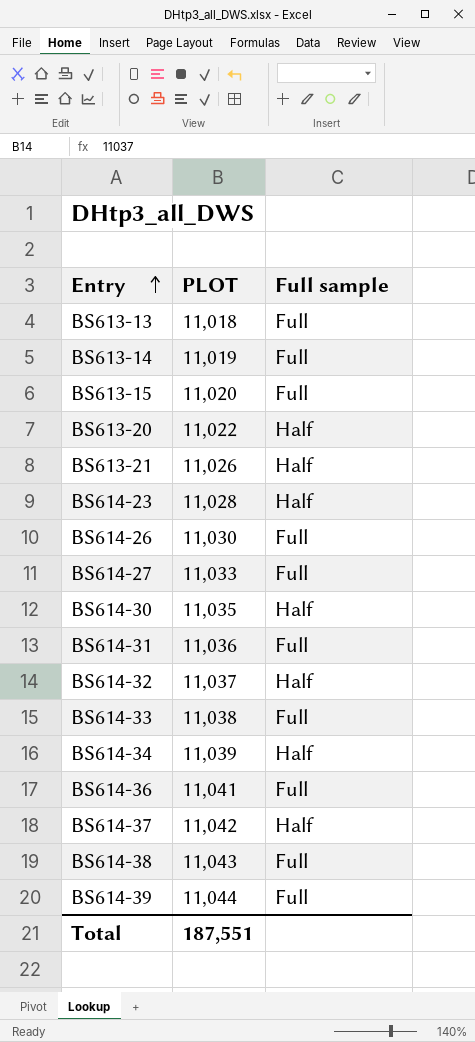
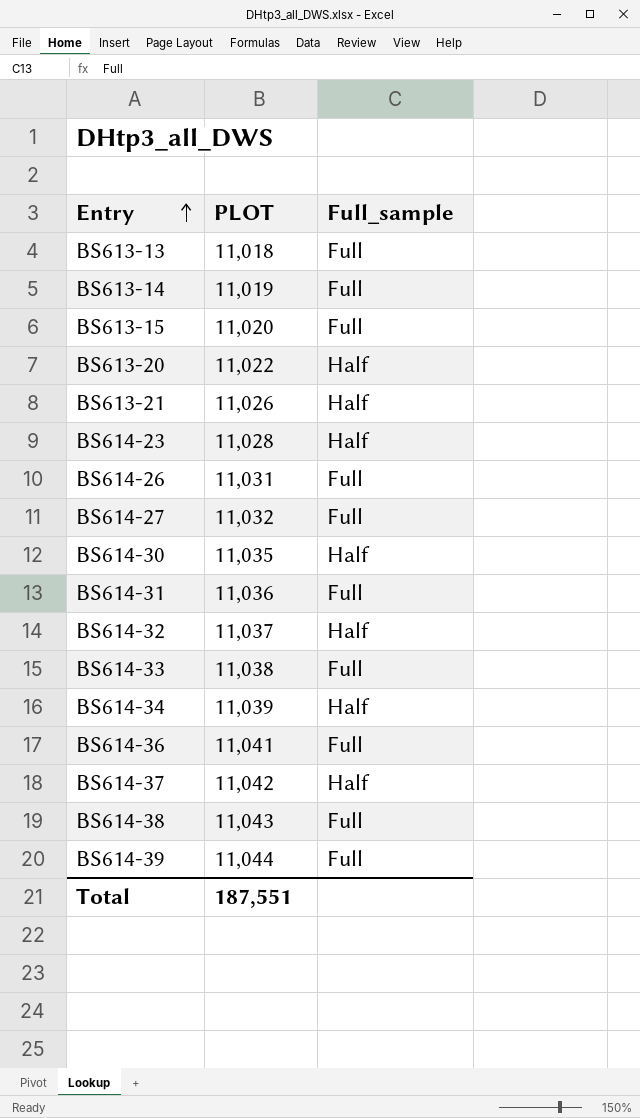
column name: Full sample -> Full_sample
BS614-26 | PLOT: 11,030 -> 11,031
BS614-27 | PLOT: 11,033 -> 11,032

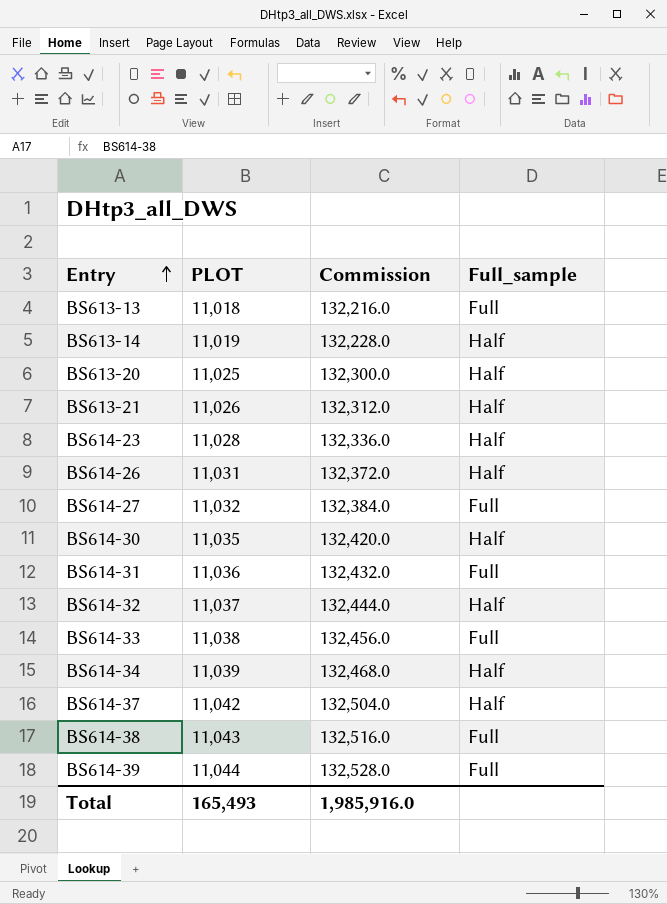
column Commission | formula: none -> [PLOT] * 12
row BS613-15: 11,020 | Full -> none
row BS614-36: 11,041 | Full -> none
BS613-14 | Full_sample: Full -> Half
BS613-20 | PLOT: 11,022 -> 11,025
BS614-26 | Full_sample: Full -> Half
Total | PLOT: 187,551 -> 165,493

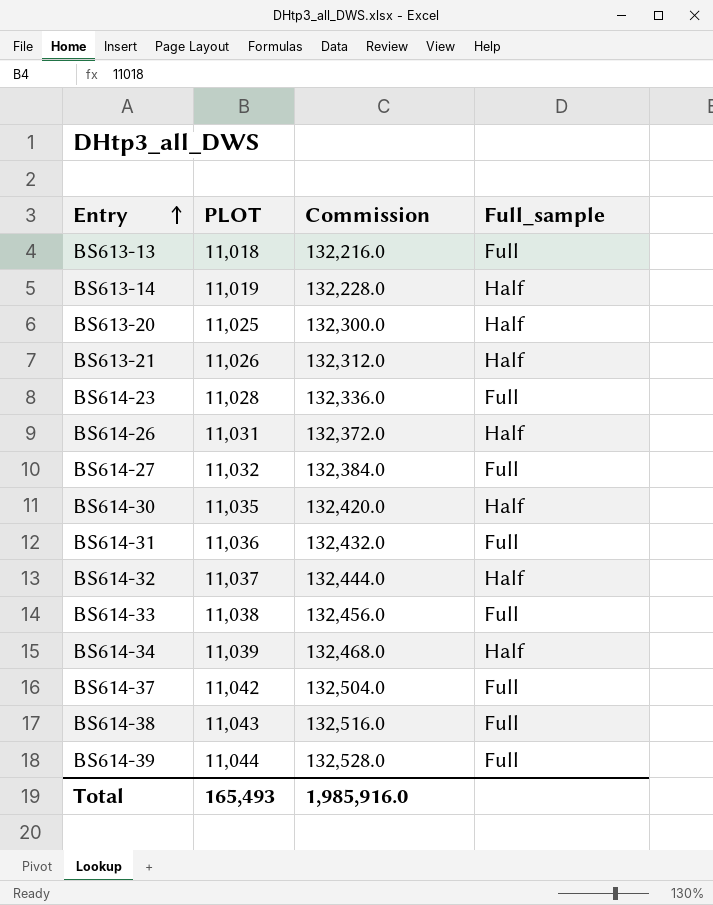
BS614-23 | Full_sample: Half -> Full
BS614-37 | Full_sample: Half -> Full

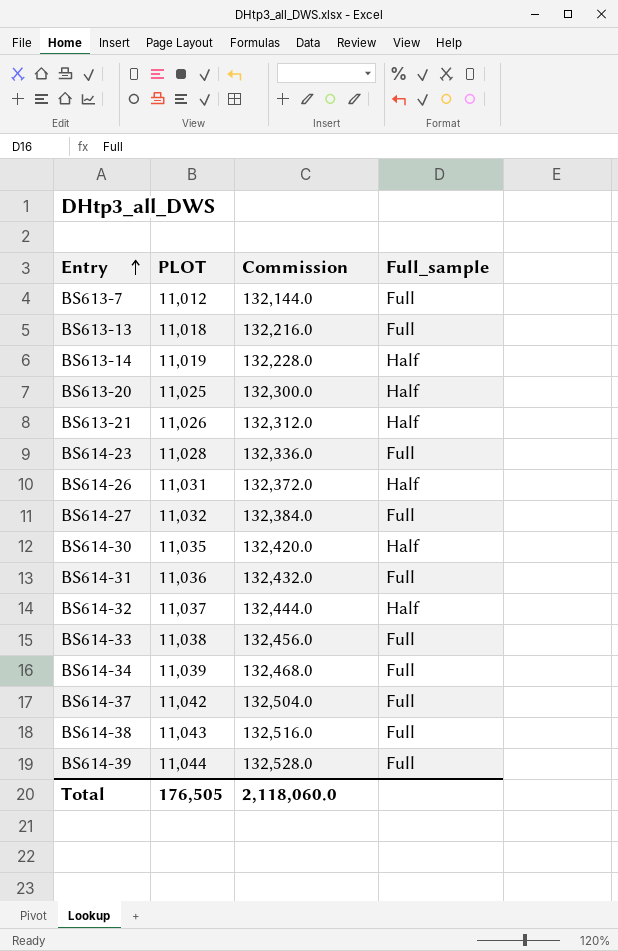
row BS613-7: none -> 11,012 | 132,144.0 | Full
BS614-34 | Full_sample: Half -> Full
Total | PLOT: 165,493 -> 176,505
Total | Commission: 1,985,916.0 -> 2,118,060.0

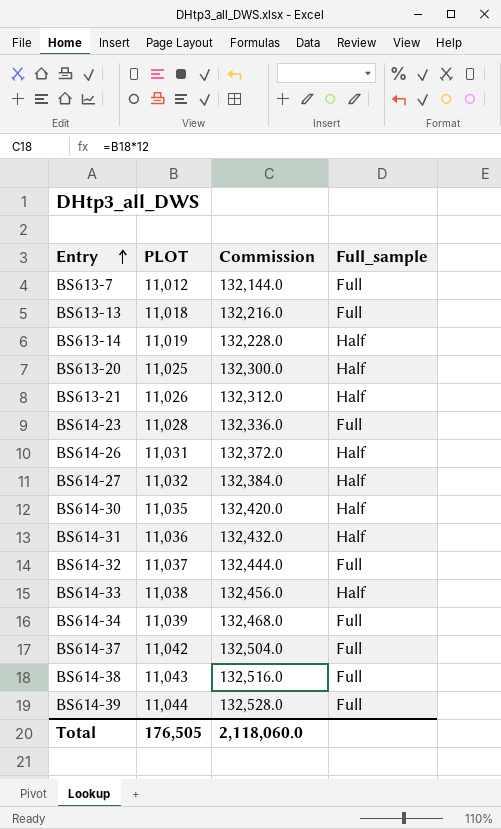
BS614-27 | Full_sample: Full -> Half
BS614-31 | Full_sample: Full -> Half
BS614-32 | Full_sample: Half -> Full
BS614-33 | Full_sample: Full -> Half

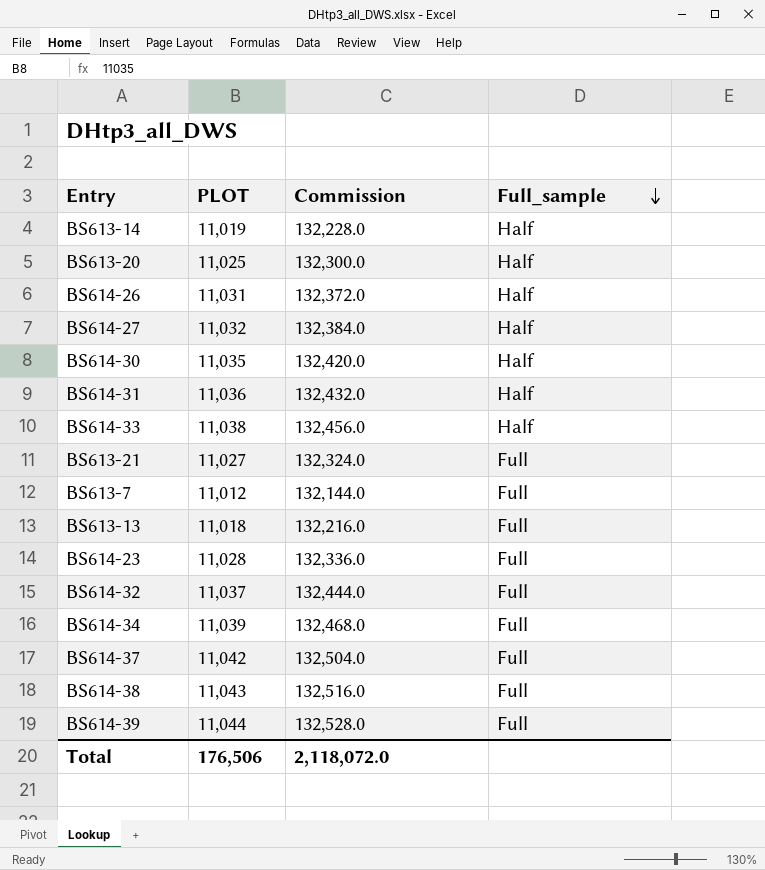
row order: Entry ascending -> Full_sample descending
BS613-21 | PLOT: 11,026 -> 11,027
BS613-21 | Commission: 132,312.0 -> 132,324.0
BS613-21 | Full_sample: Half -> Full
Total | PLOT: 176,505 -> 176,506
Total | Commission: 2,118,060.0 -> 2,118,072.0

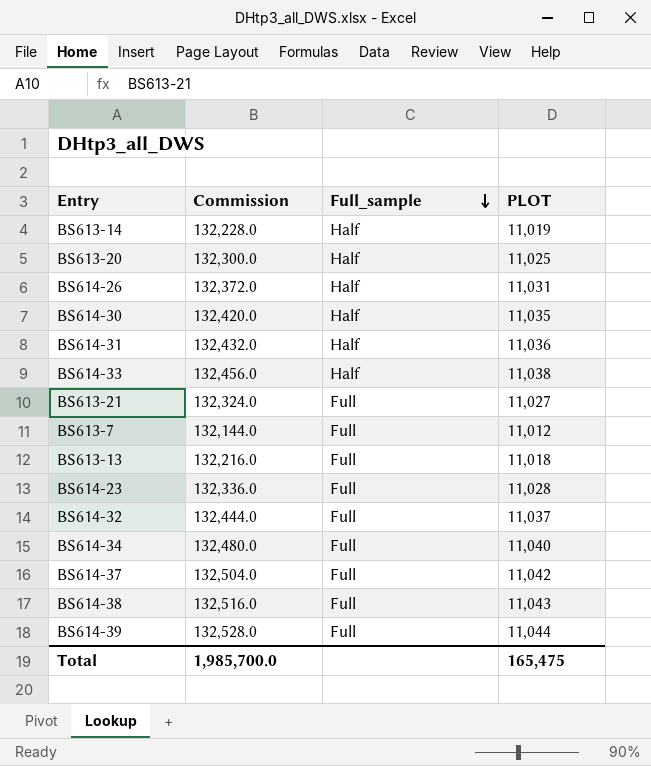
column PLOT | position: 2 -> 4
row BS614-27: 11,032 | 132,384.0 | Half -> none
BS614-34 | Commission: 132,468.0 -> 132,480.0
BS614-34 | PLOT: 11,039 -> 11,040
Total | Commission: 2,118,072.0 -> 1,985,700.0
Total | PLOT: 176,506 -> 165,475

